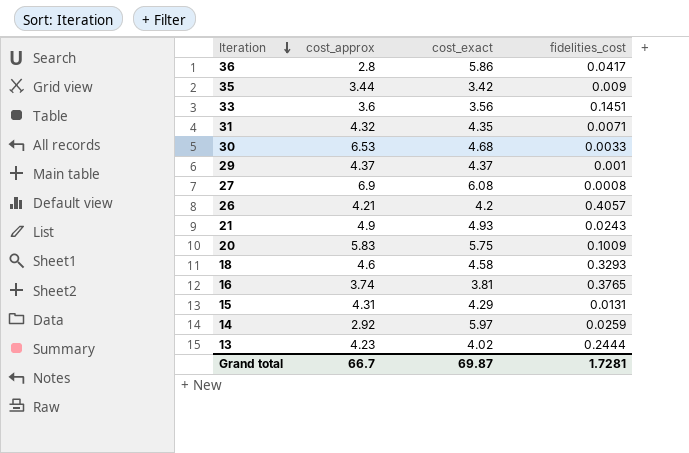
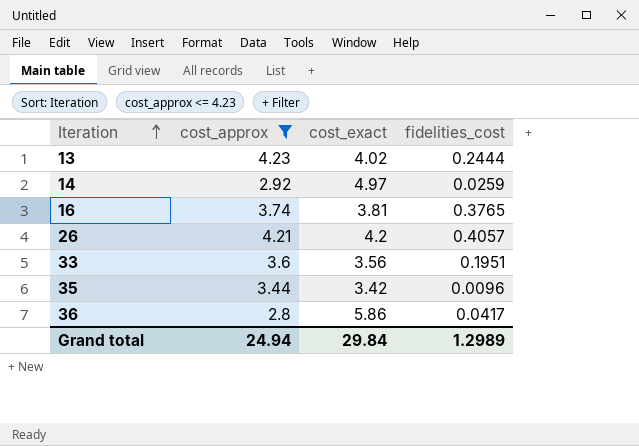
filter: none -> cost_approx <= 4.23
row order: Iteration descending -> Iteration ascending
14 | cost_exact: 5.97 -> 4.97
33 | fidelities_cost: 0.1451 -> 0.1951
35 | fidelities_cost: 0.009 -> 0.0096
Grand total | cost_approx: 66.7 -> 24.94
Grand total | cost_exact: 69.87 -> 29.84
Grand total | fidelities_cost: 1.7281 -> 1.2989

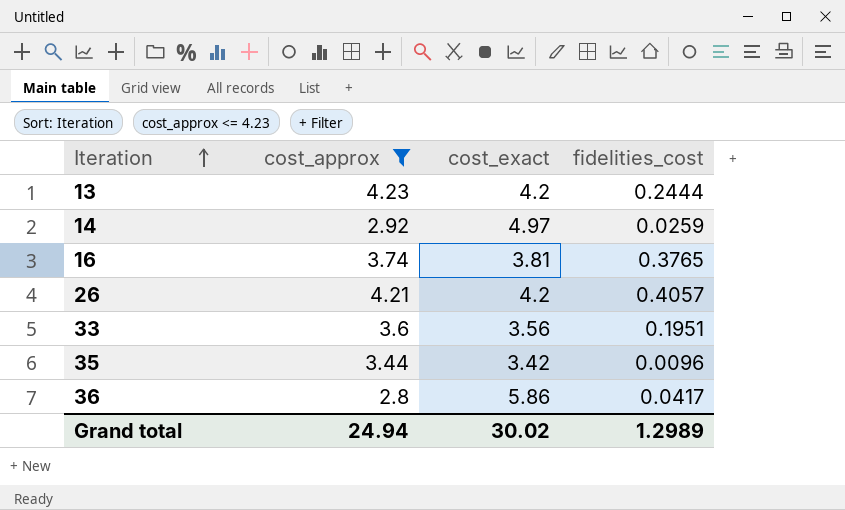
13 | cost_exact: 4.02 -> 4.2
Grand total | cost_exact: 29.84 -> 30.02

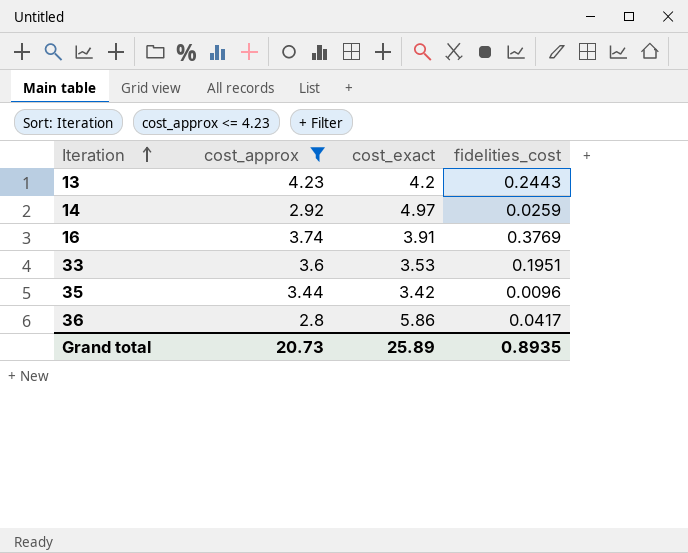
row 26: 4.21 | 4.2 | 0.4057 -> none
13 | fidelities_cost: 0.2444 -> 0.2443
16 | cost_exact: 3.81 -> 3.91
16 | fidelities_cost: 0.3765 -> 0.3769
33 | cost_exact: 3.56 -> 3.53
Grand total | cost_approx: 24.94 -> 20.73
Grand total | cost_exact: 30.02 -> 25.89
Grand total | fidelities_cost: 1.2989 -> 0.8935

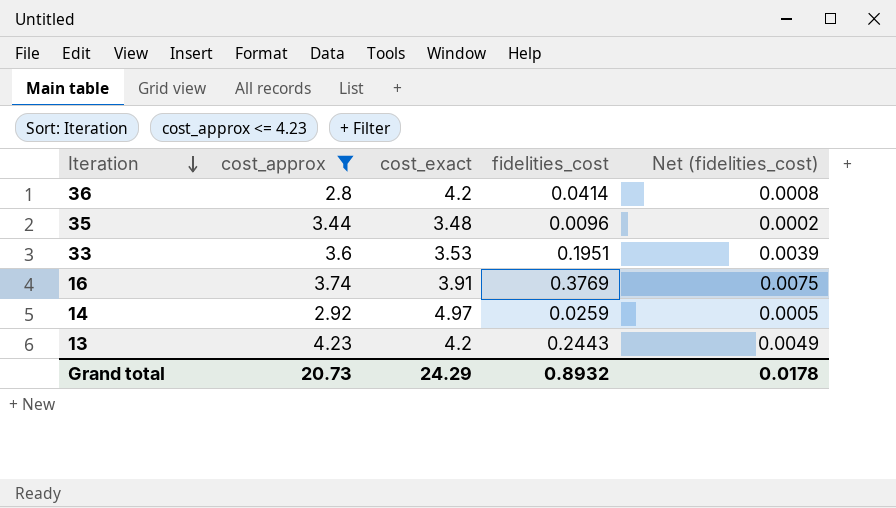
row order: Iteration ascending -> Iteration descending
column Net (fidelities_cost) | formula: none -> [fidelities_cost] * 0.02
36 | cost_exact: 5.86 -> 4.2
36 | fidelities_cost: 0.0417 -> 0.0414
35 | cost_exact: 3.42 -> 3.48
Grand total | cost_exact: 25.89 -> 24.29
Grand total | fidelities_cost: 0.8935 -> 0.8932

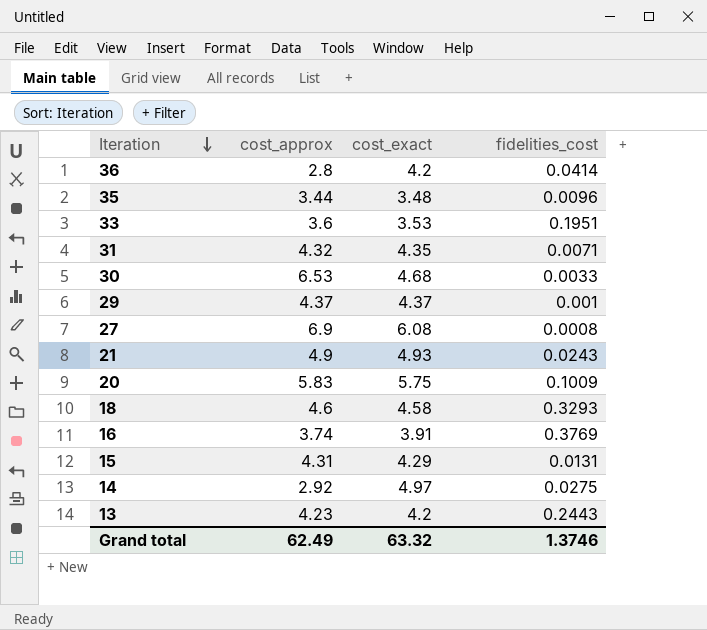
filter: cost_approx <= 4.23 -> none
column Net (fidelities_cost) | formula: [fidelities_cost] * 0.02 -> none
14 | fidelities_cost: 0.0259 -> 0.0275
Grand total | cost_approx: 20.73 -> 62.49
Grand total | cost_exact: 24.29 -> 63.32
Grand total | fidelities_cost: 0.8932 -> 1.3746

